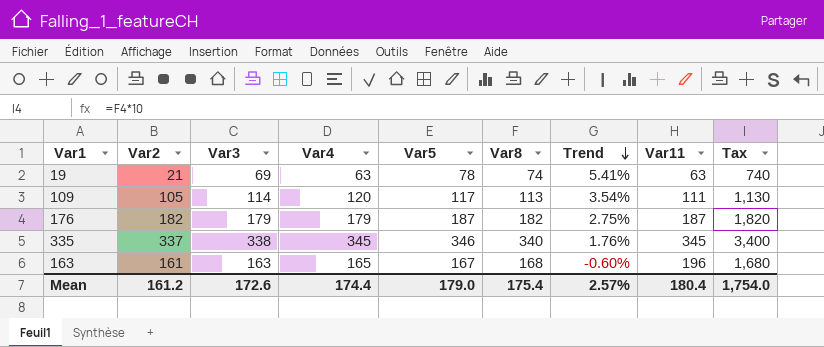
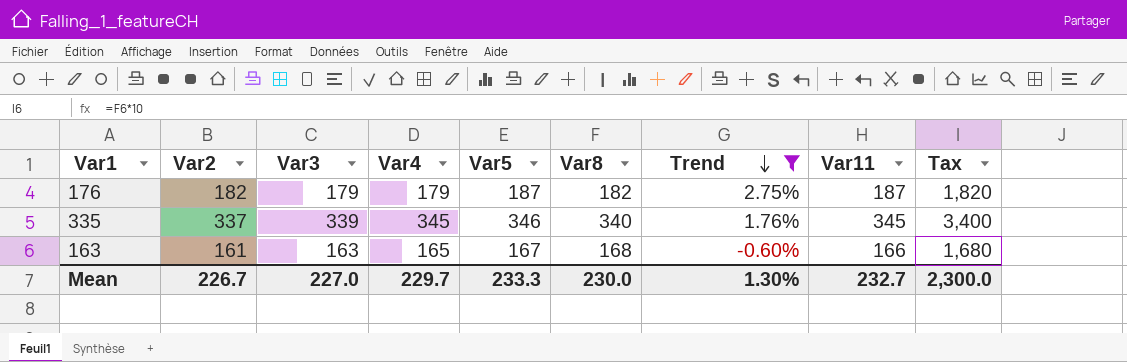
filter: none -> Trend <= 2.75%
335 | Var3: 338 -> 339
163 | Var11: 196 -> 166
Mean | Var2: 161.2 -> 226.7
Mean | Var3: 172.6 -> 227.0
Mean | Var4: 174.4 -> 229.7
Mean | Var5: 179.0 -> 233.3
Mean | Var8: 175.4 -> 230.0
Mean | Trend: 2.57% -> 1.30%
Mean | Var11: 180.4 -> 232.7
Mean | Tax: 1,754.0 -> 2,300.0

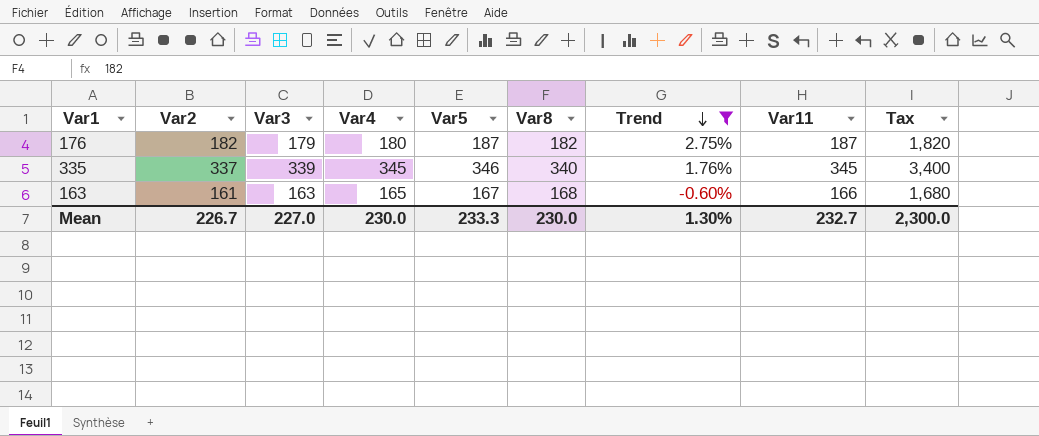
176 | Var4: 179 -> 180
Mean | Var4: 229.7 -> 230.0

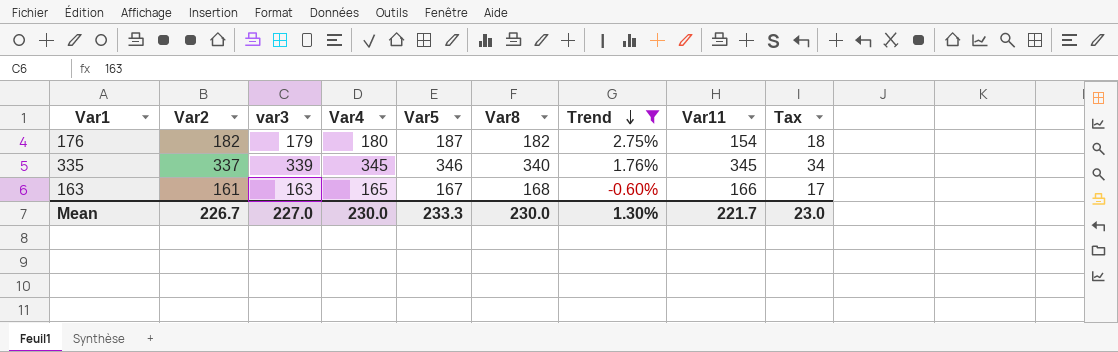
column name: Var3 -> var3
column Tax | formula: [Var8] * 10 -> [Var8] * 0.1
176 | Var11: 187 -> 154
Mean | Var11: 232.7 -> 221.7
Mean | Tax: 2,300.0 -> 23.0

